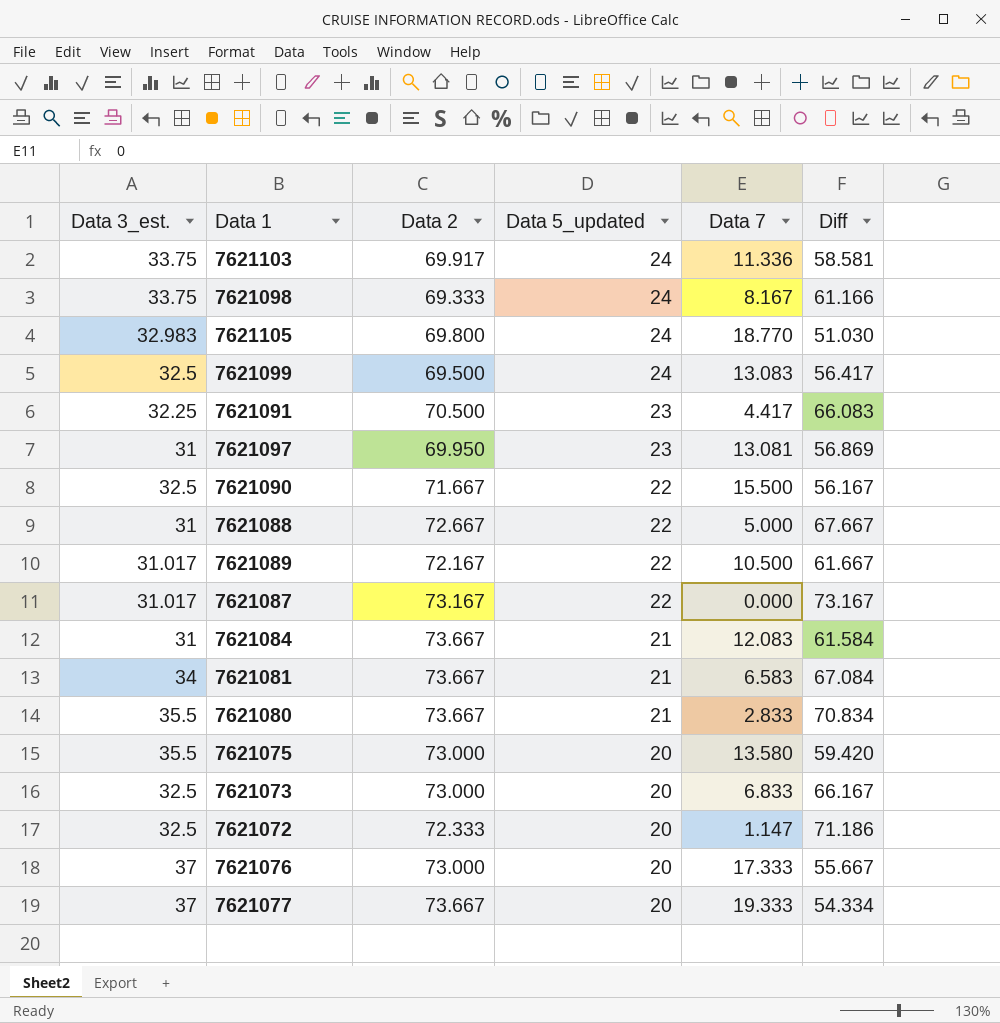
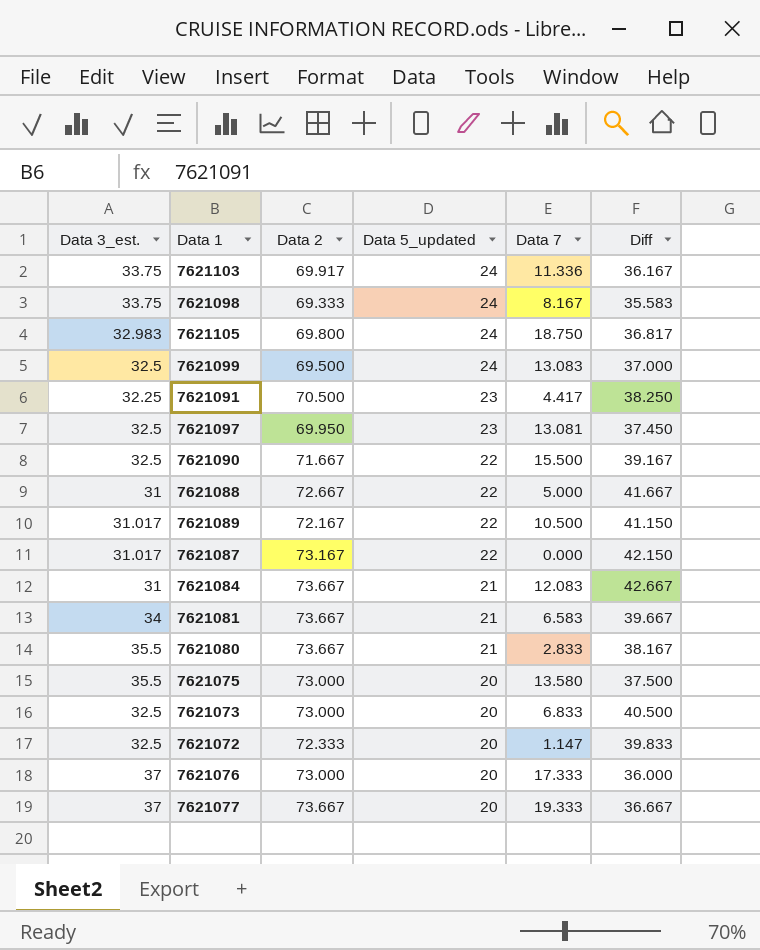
column Diff | formula: [Data 2] - [Data 7] -> [Data 2] - [Data 3_est.]
7621105 | Data 7: 18.770 -> 18.750
7621097 | Data 3_est.: 31 -> 32.5

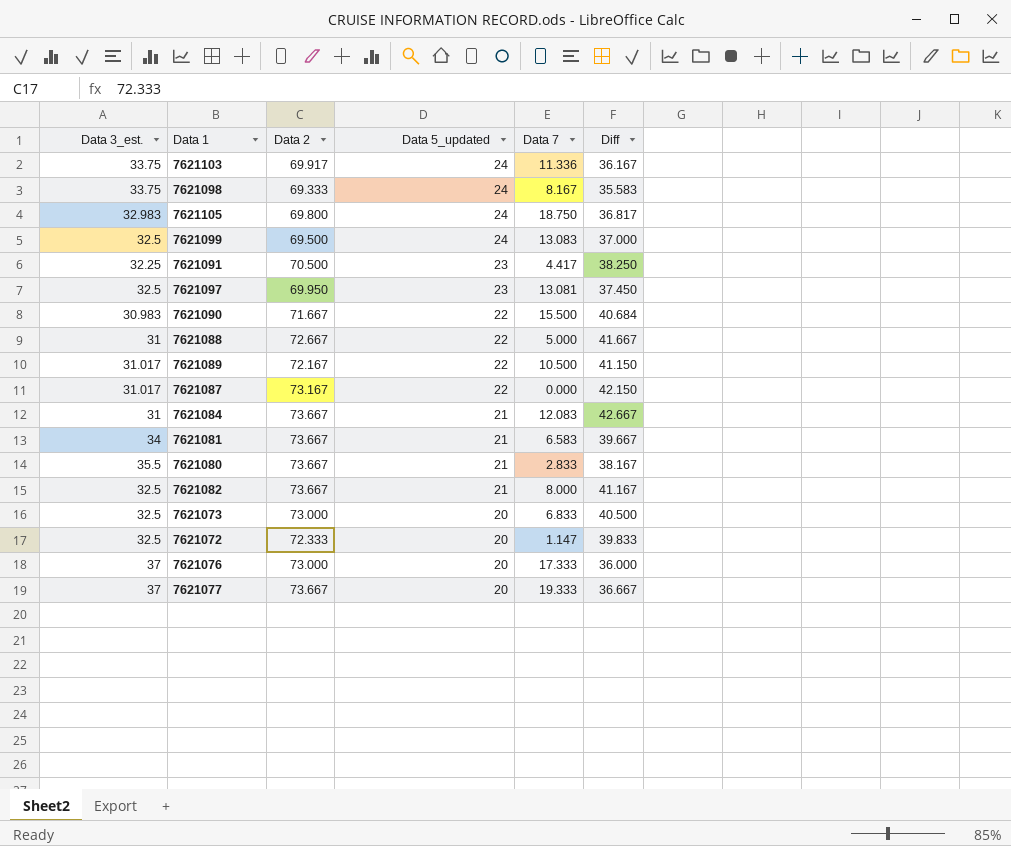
row 7621075: 35.5 | 73.000 | 20 | 13.580 | 37.500 -> none
7621090 | Data 3_est.: 32.5 -> 30.983
7621090 | Diff: 39.167 -> 40.684
row 7621082: none -> 32.5 | 73.667 | 21 | 8.000 | 41.167

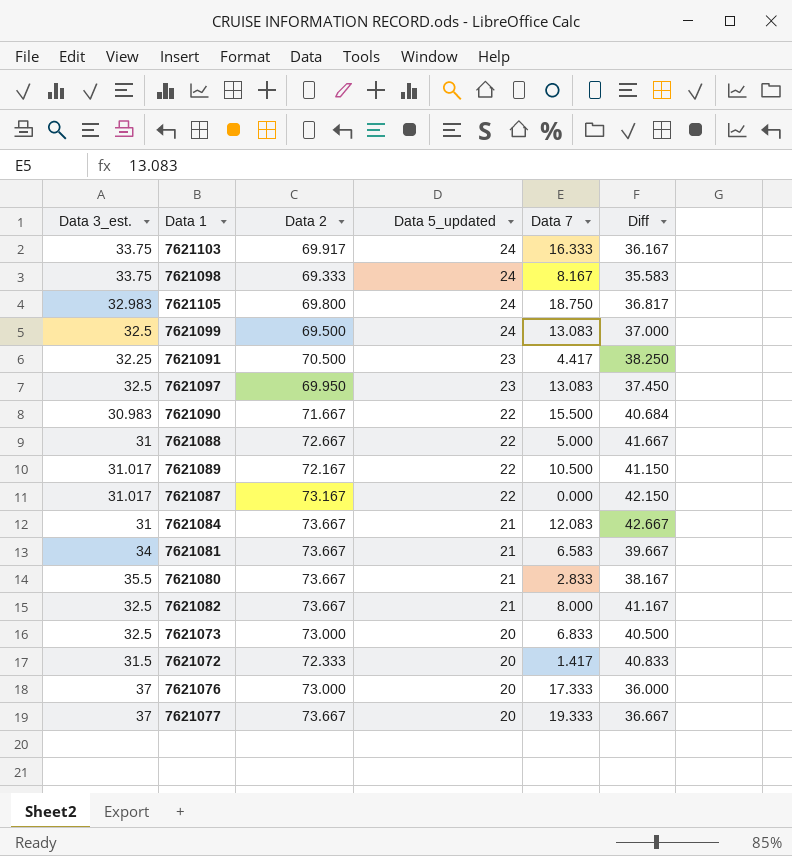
7621103 | Data 7: 11.336 -> 16.333
7621097 | Data 7: 13.081 -> 13.083
7621072 | Data 3_est.: 32.5 -> 31.5
7621072 | Data 7: 1.147 -> 1.417
7621072 | Diff: 39.833 -> 40.833

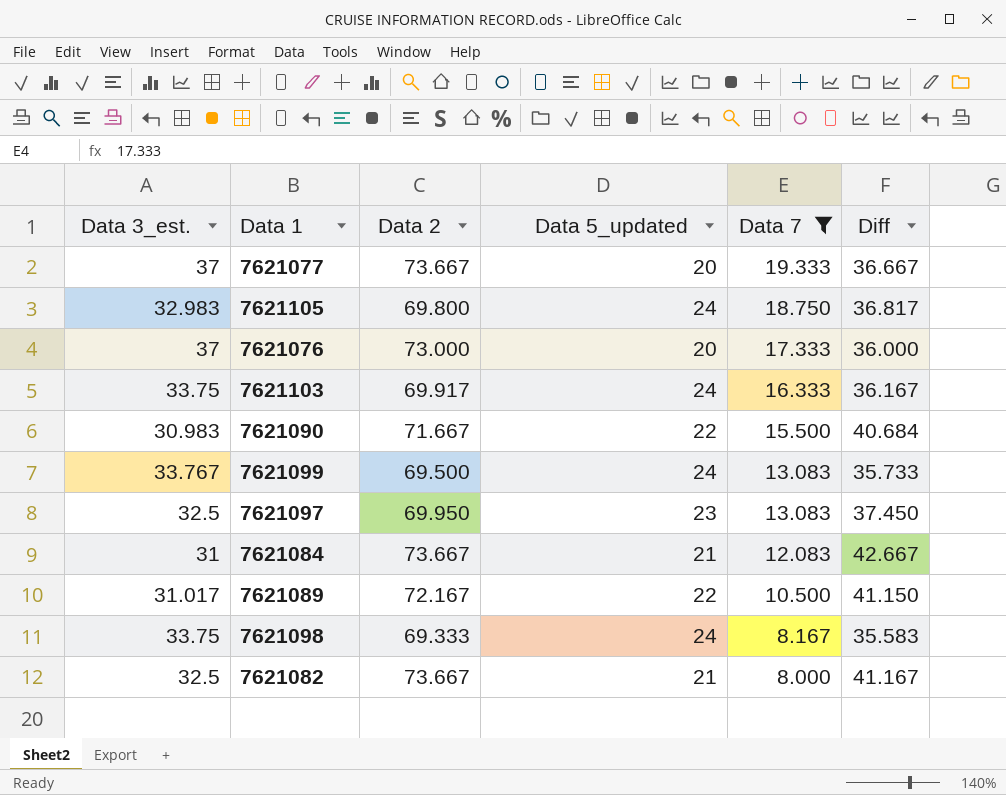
filter: none -> Data 7 >= 8.000
row order: Data 5_updated descending -> Data 7 descending
7621099 | Data 3_est.: 32.5 -> 33.767
7621099 | Diff: 37.000 -> 35.733

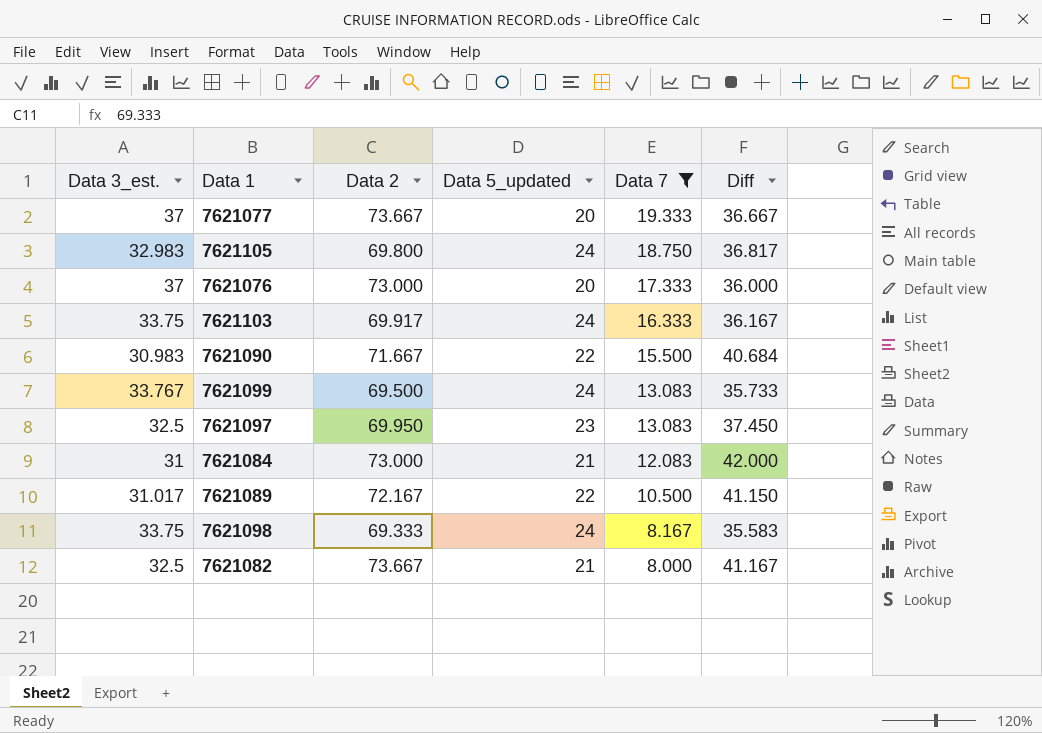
7621084 | Data 2: 73.667 -> 73.000
7621084 | Diff: 42.667 -> 42.000

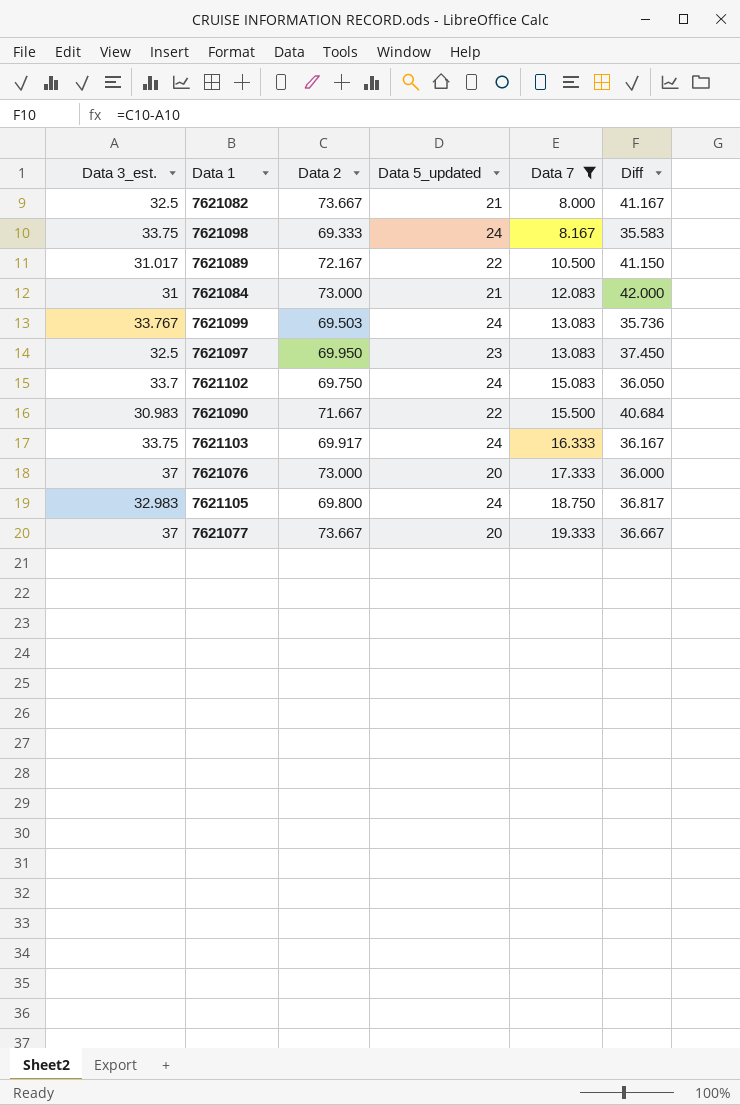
row order: Data 7 descending -> Data 7 ascending
7621099 | Data 2: 69.500 -> 69.503
7621099 | Diff: 35.733 -> 35.736
row 7621102: none -> 33.7 | 69.750 | 24 | 15.083 | 36.050

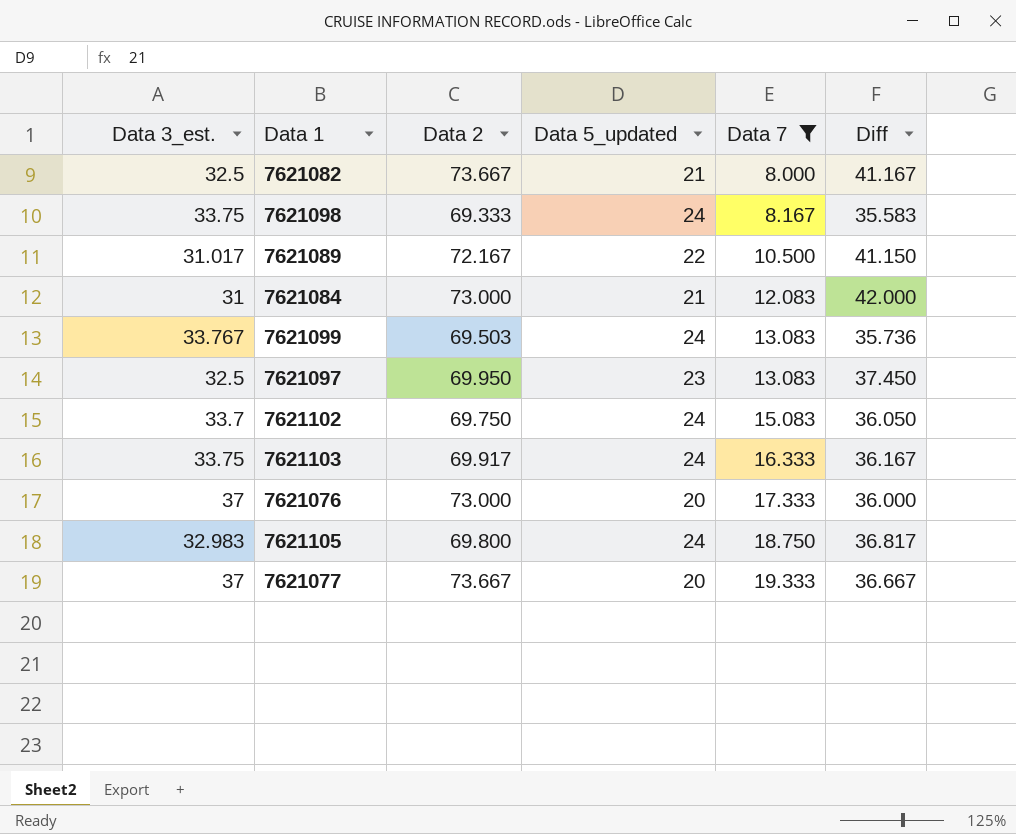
row 7621090: 30.983 | 71.667 | 22 | 15.500 | 40.684 -> none

